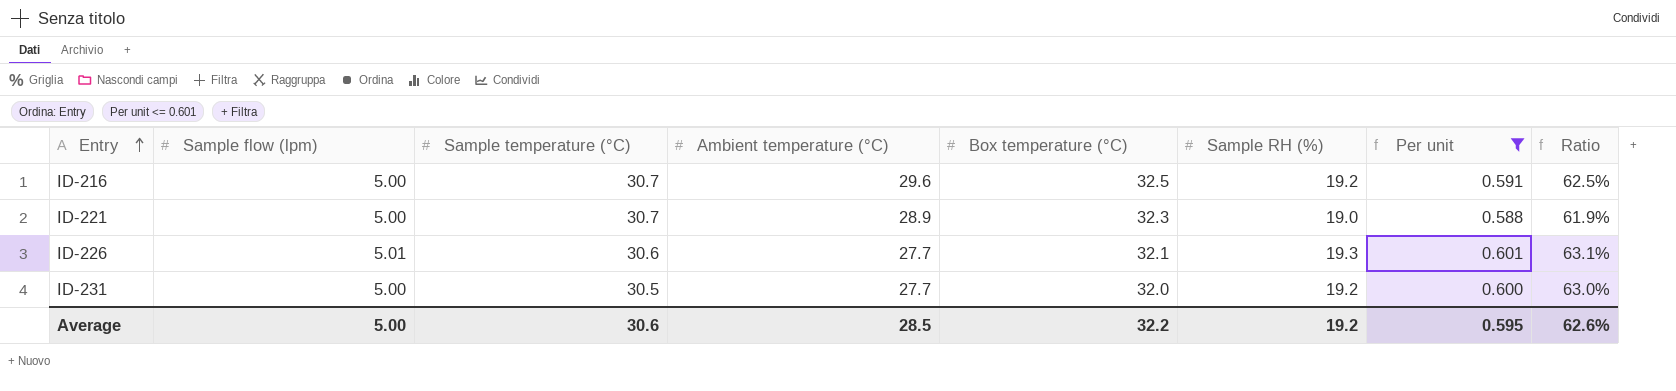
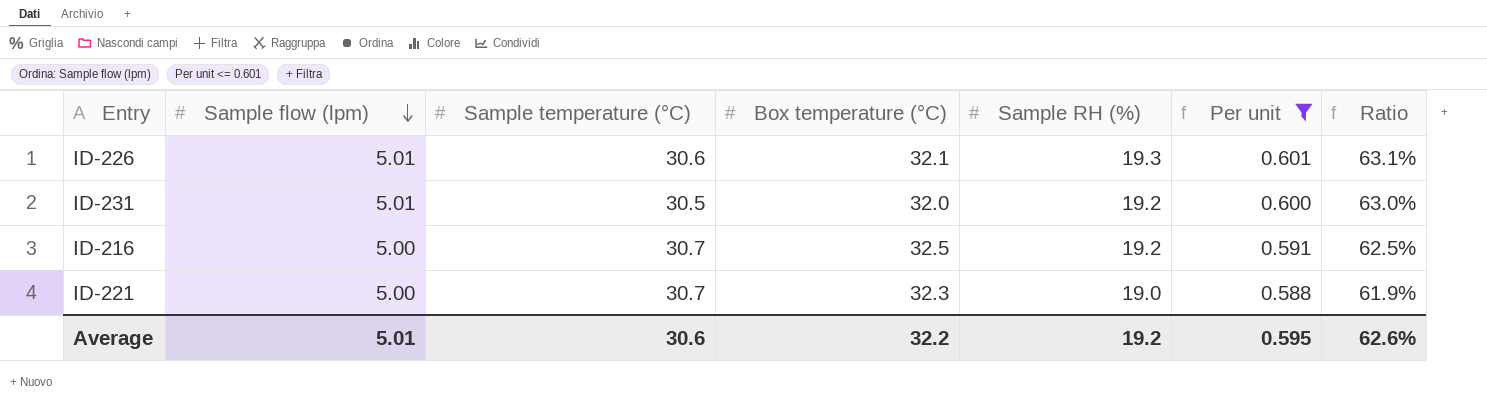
row order: Entry ascending -> Sample flow (lpm) descending
column Ambient temperature (°C) | position: 4 -> none
ID-231 | Sample flow (lpm): 5.00 -> 5.01
Average | Sample flow (lpm): 5.00 -> 5.01

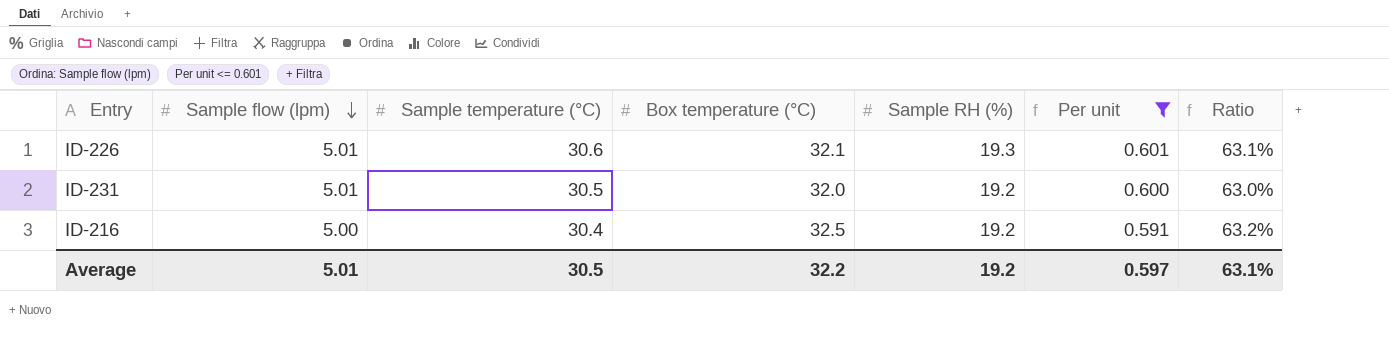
row ID-221: 5.00 | 30.7 | 32.3 | 19.0 | 0.588 | 61.9% -> none
ID-216 | Sample temperature (°C): 30.7 -> 30.4
ID-216 | Ratio: 62.5% -> 63.2%
Average | Sample temperature (°C): 30.6 -> 30.5
Average | Per unit: 0.595 -> 0.597
Average | Ratio: 62.6% -> 63.1%

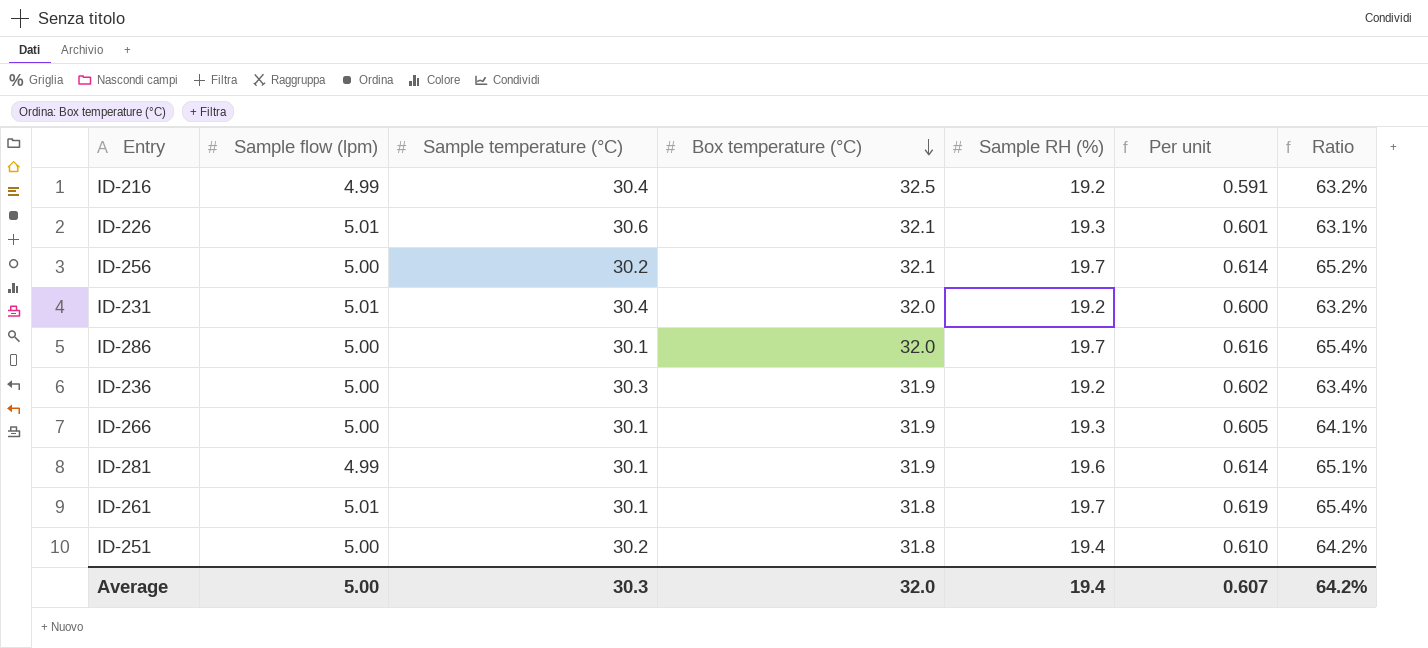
filter: Per unit <= 0.601 -> none
row order: Sample flow (lpm) descending -> Box temperature (°C) descending
ID-216 | Sample flow (lpm): 5.00 -> 4.99
ID-231 | Sample temperature (°C): 30.5 -> 30.4
ID-231 | Ratio: 63.0% -> 63.2%
Average | Sample flow (lpm): 5.01 -> 5.00
Average | Sample temperature (°C): 30.5 -> 30.3
Average | Box temperature (°C): 32.2 -> 32.0
Average | Sample RH (%): 19.2 -> 19.4
Average | Per unit: 0.597 -> 0.607
Average | Ratio: 63.1% -> 64.2%

